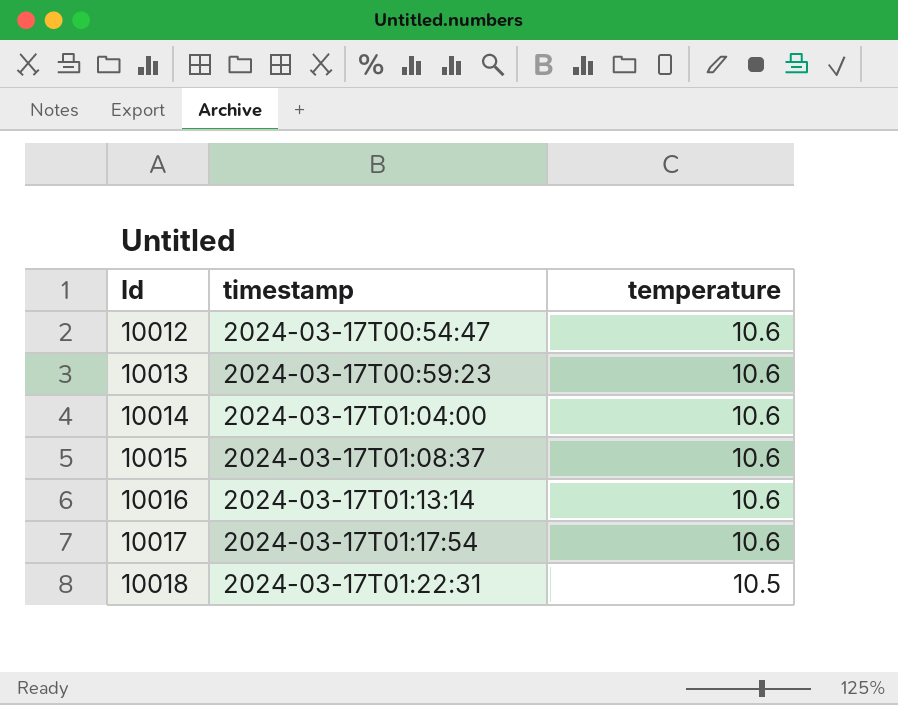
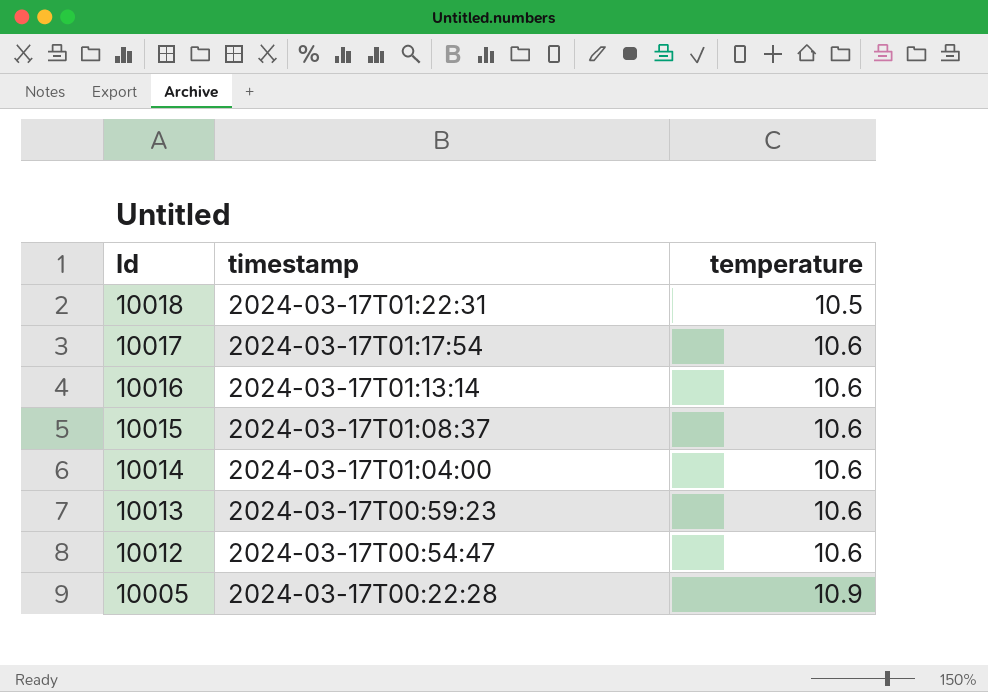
row order: Id ascending -> Id descending
row 10005: none -> 2024-03-17T00:22:28 | 10.9

